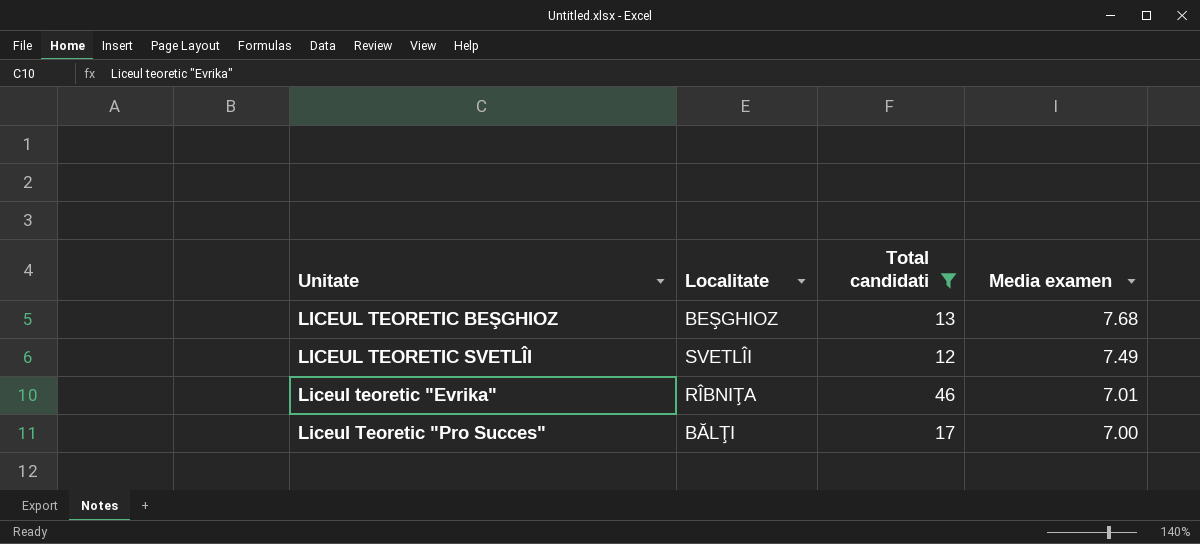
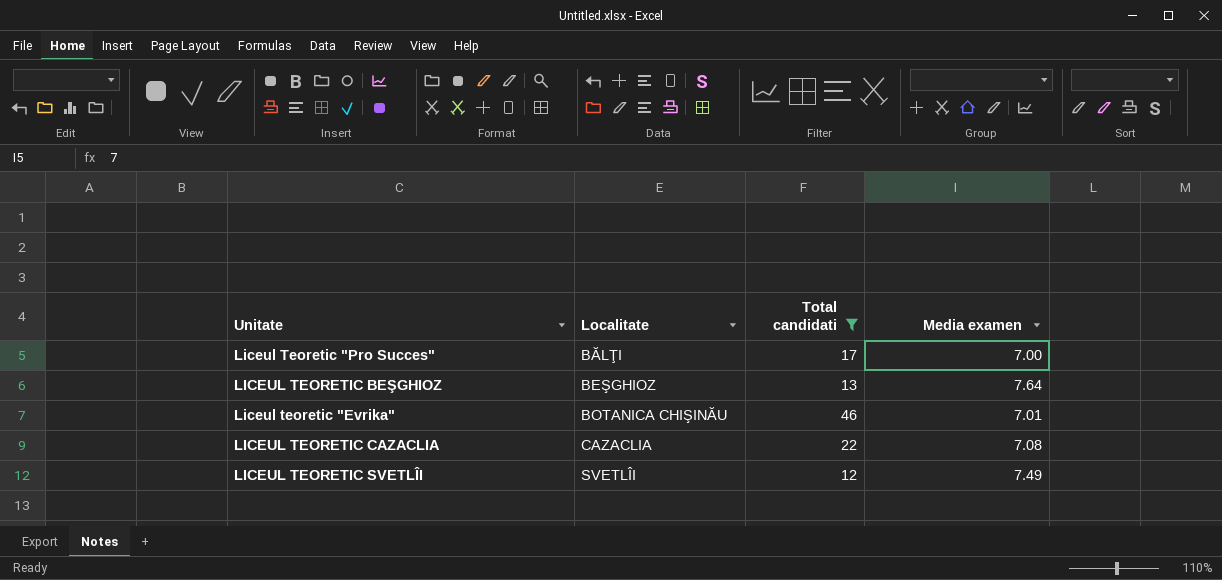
row order: Media examen descending -> Localitate ascending
LICEUL TEORETIC BEŞGHIOZ | Media examen: 7.68 -> 7.64
Liceul teoretic "Evrika" | Localitate: RÎBNIŢA -> BOTANICA CHIŞINĂU
row LICEUL TEORETIC CAZACLIA: none -> CAZACLIA | 22 | 7.08

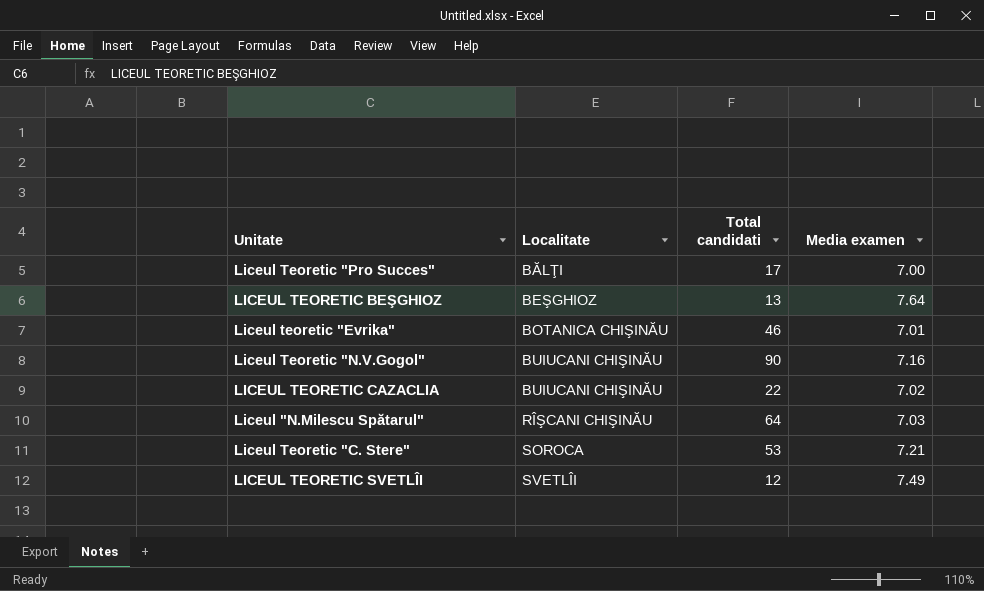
filter: Total candidati <= 46 -> none
LICEUL TEORETIC CAZACLIA | Localitate: CAZACLIA -> BUIUCANI CHIŞINĂU
LICEUL TEORETIC CAZACLIA | Media examen: 7.08 -> 7.02

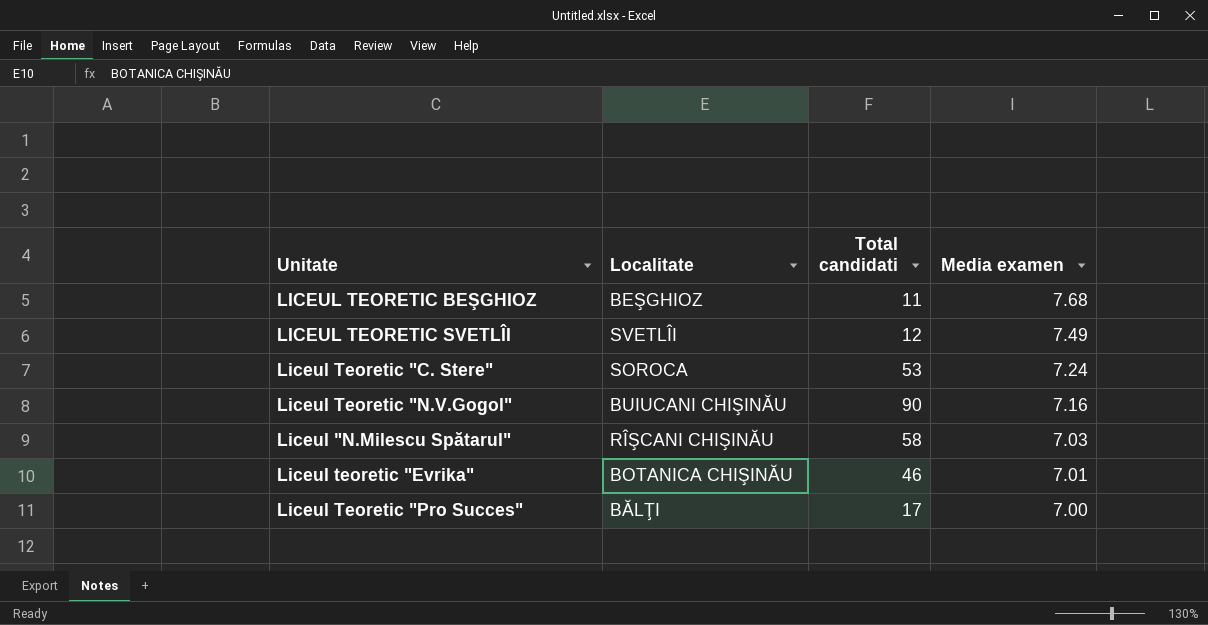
row order: Localitate ascending -> Media examen descending
row LICEUL TEORETIC CAZACLIA: BUIUCANI CHIŞINĂU | 22 | 7.02 -> none
LICEUL TEORETIC BEŞGHIOZ | Total candidati: 13 -> 11
LICEUL TEORETIC BEŞGHIOZ | Media examen: 7.64 -> 7.68
Liceul Teoretic "C. Stere" | Media examen: 7.21 -> 7.24
Liceul "N.Milescu Spătarul" | Total candidati: 64 -> 58

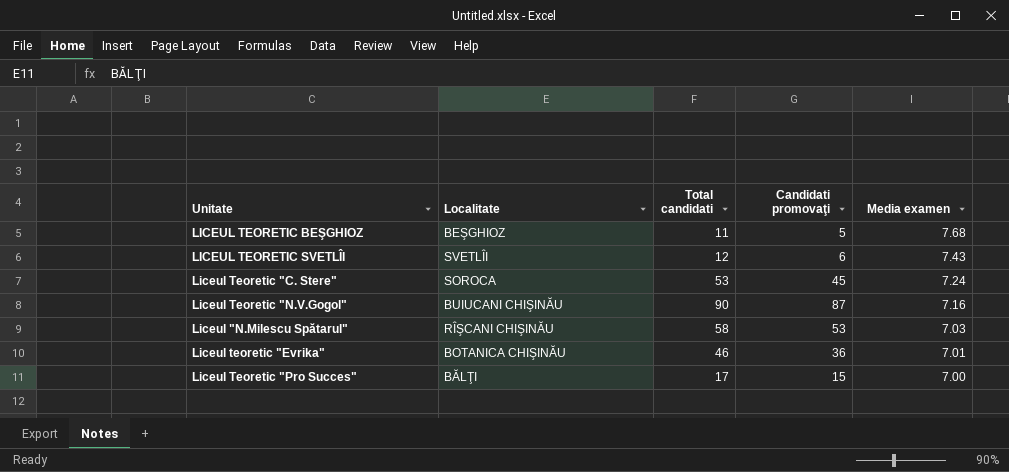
column Candidati promovaţi | position: none -> 4
LICEUL TEORETIC SVETLÎI | Media examen: 7.49 -> 7.43

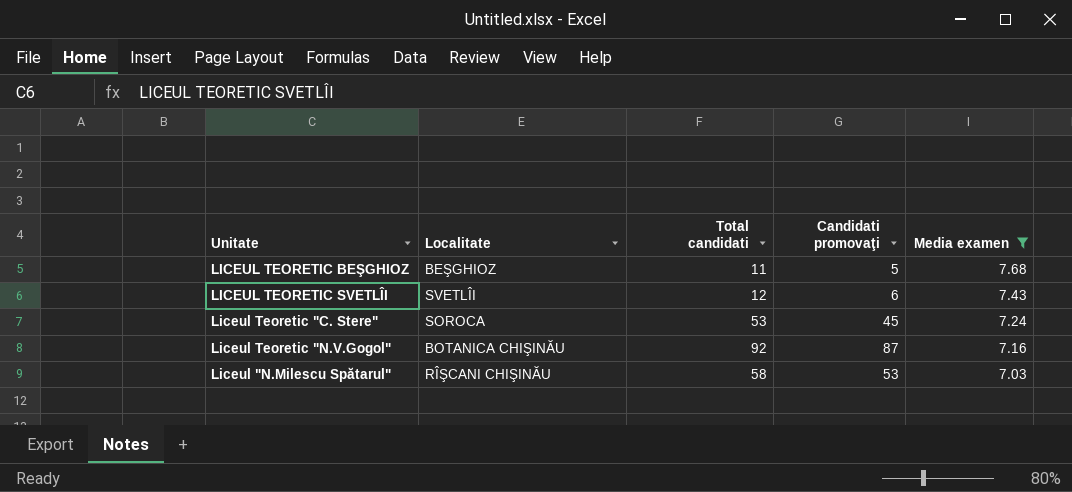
filter: none -> Media examen >= 7.03
Liceul Teoretic "N.V.Gogol" | Localitate: BUIUCANI CHIŞINĂU -> BOTANICA CHIŞINĂU
Liceul Teoretic "N.V.Gogol" | Total candidati: 90 -> 92

